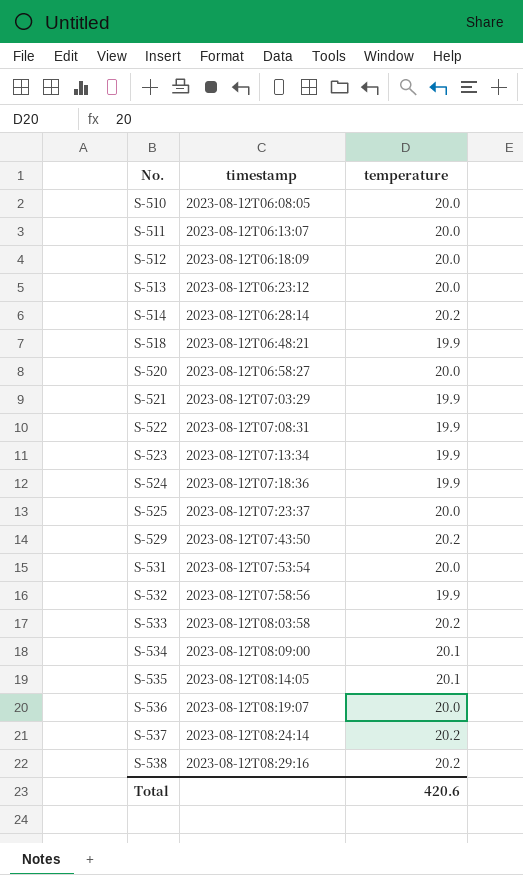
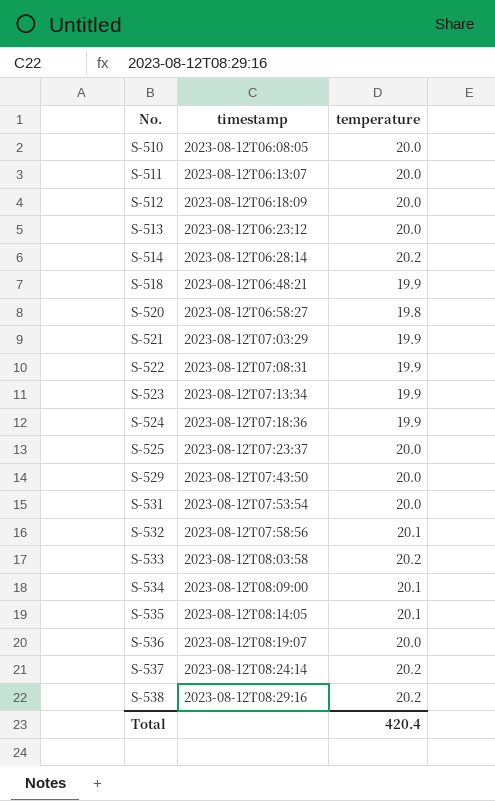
S-520 | temperature: 20.0 -> 19.8
S-529 | temperature: 20.2 -> 20.0
S-532 | temperature: 19.9 -> 20.1
Total | temperature: 420.6 -> 420.4

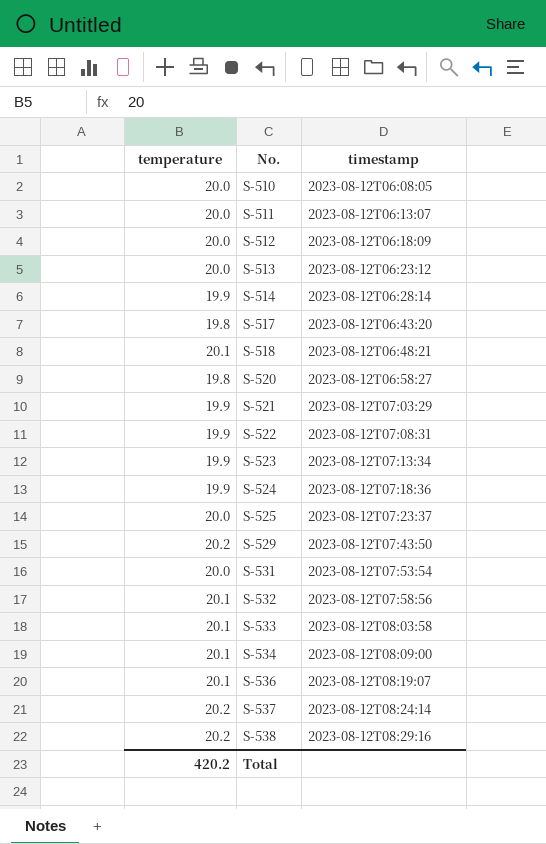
column temperature | position: 3 -> 1
row S-535: 2023-08-12T08:14:05 | 20.1 -> none
S-514 | temperature: 20.2 -> 19.9
row S-517: none -> 19.8 | 2023-08-12T06:43:20
S-518 | temperature: 19.9 -> 20.1
S-529 | temperature: 20.0 -> 20.2
S-533 | temperature: 20.2 -> 20.1
S-536 | temperature: 20.0 -> 20.1
Total | temperature: 420.4 -> 420.2

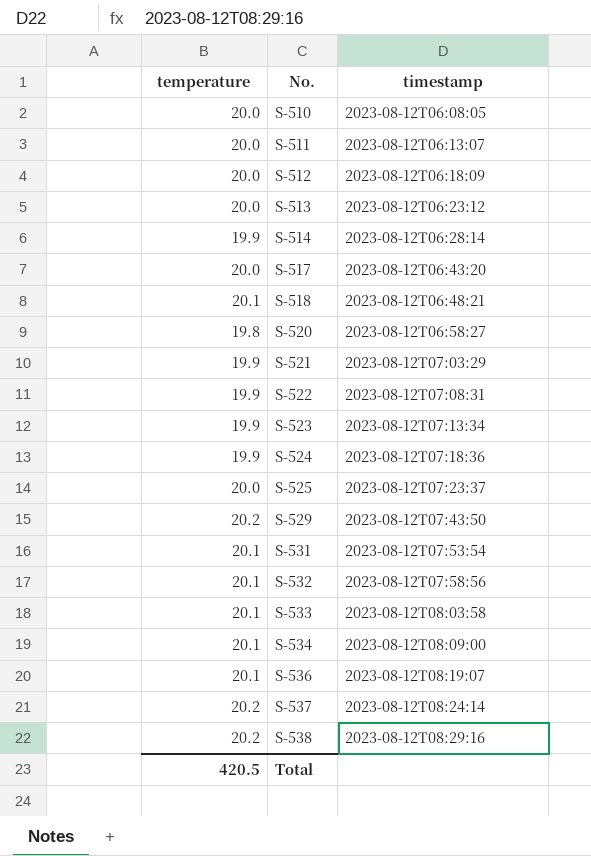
S-517 | temperature: 19.8 -> 20.0
S-531 | temperature: 20.0 -> 20.1
Total | temperature: 420.2 -> 420.5

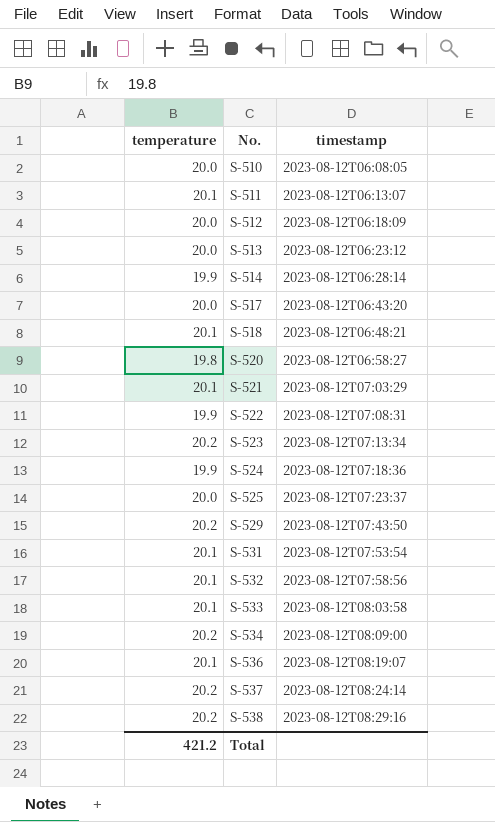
S-511 | temperature: 20.0 -> 20.1
S-521 | temperature: 19.9 -> 20.1
S-523 | temperature: 19.9 -> 20.2
S-534 | temperature: 20.1 -> 20.2
Total | temperature: 420.5 -> 421.2

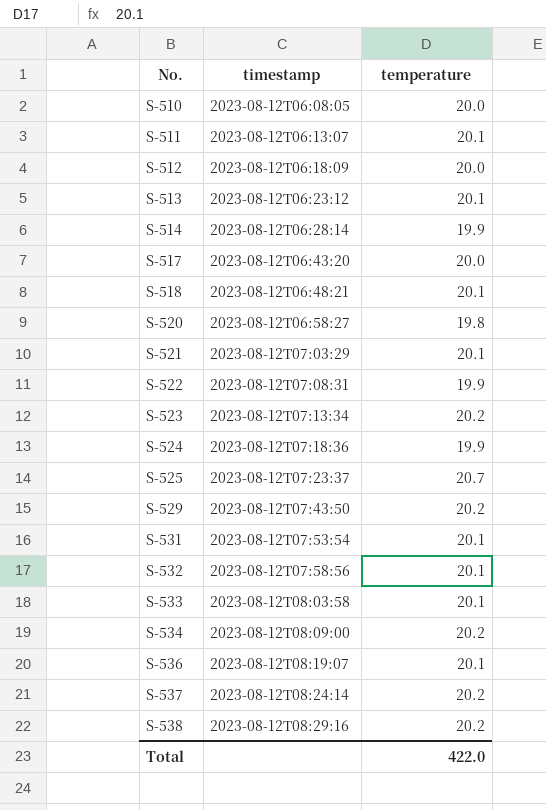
column temperature | position: 1 -> 3
S-513 | temperature: 20.0 -> 20.1
S-525 | temperature: 20.0 -> 20.7
Total | temperature: 421.2 -> 422.0

